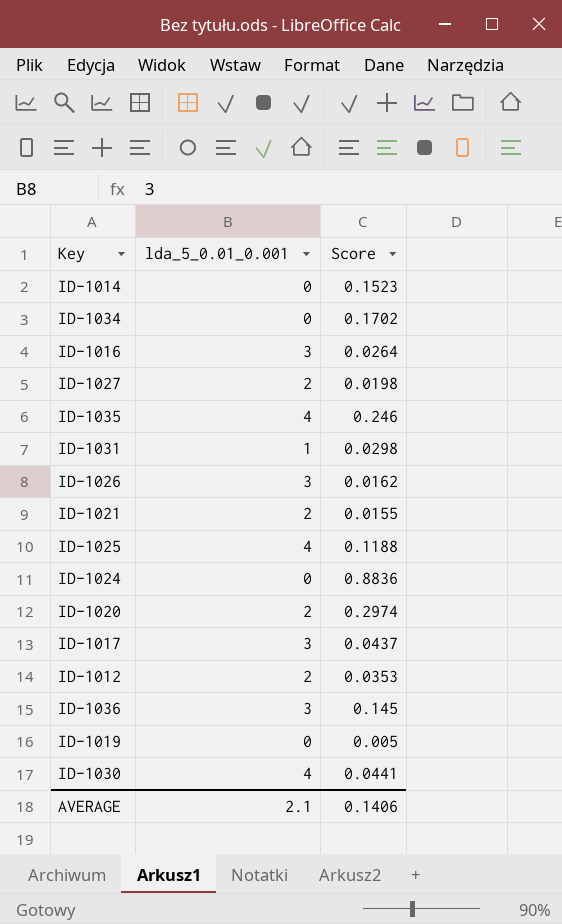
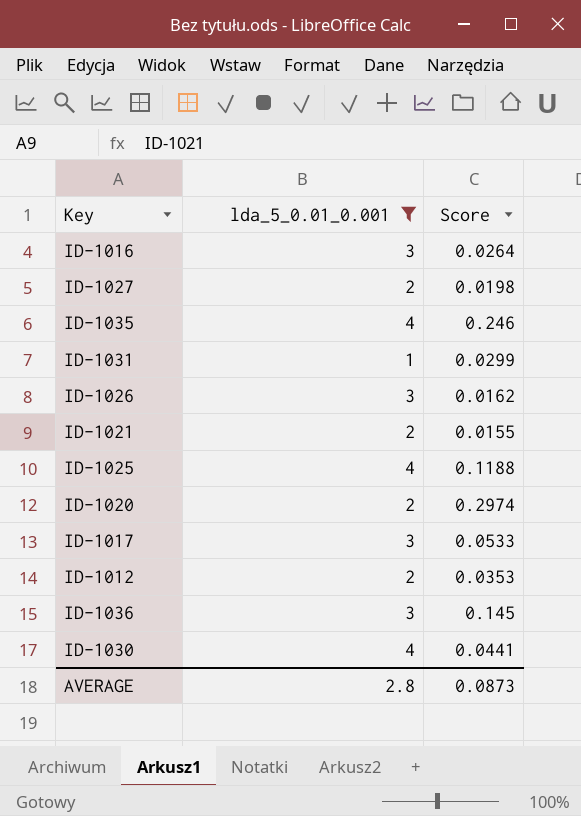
filter: none -> lda_5_0.01_0.001 != 0
ID-1031 | Score: 0.0298 -> 0.0299
ID-1017 | Score: 0.0437 -> 0.0533
AVERAGE | lda_5_0.01_0.001: 2.1 -> 2.8
AVERAGE | Score: 0.1406 -> 0.0873

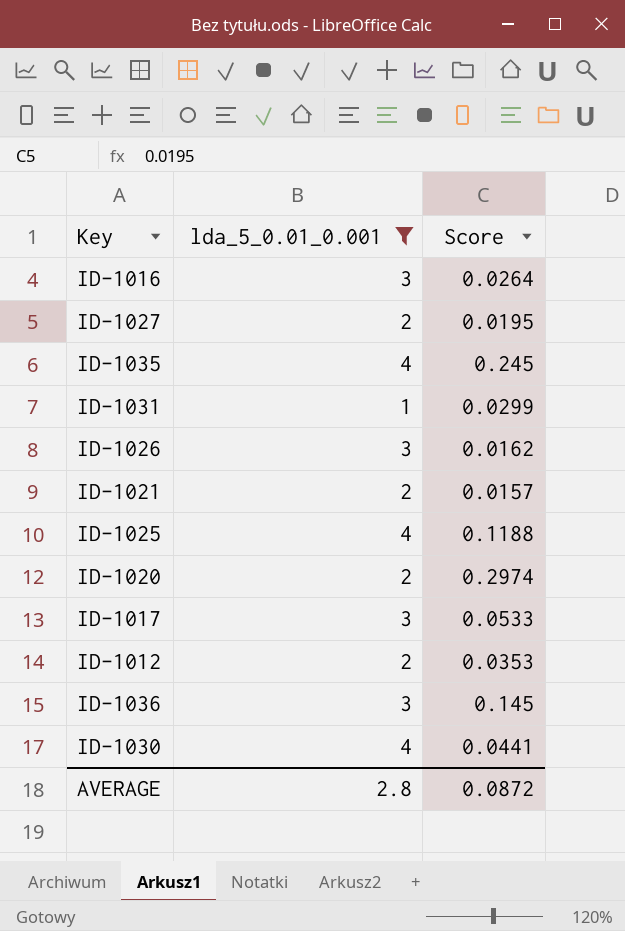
ID-1027 | Score: 0.0198 -> 0.0195
ID-1035 | Score: 0.246 -> 0.245
ID-1021 | Score: 0.0155 -> 0.0157
AVERAGE | Score: 0.0873 -> 0.0872

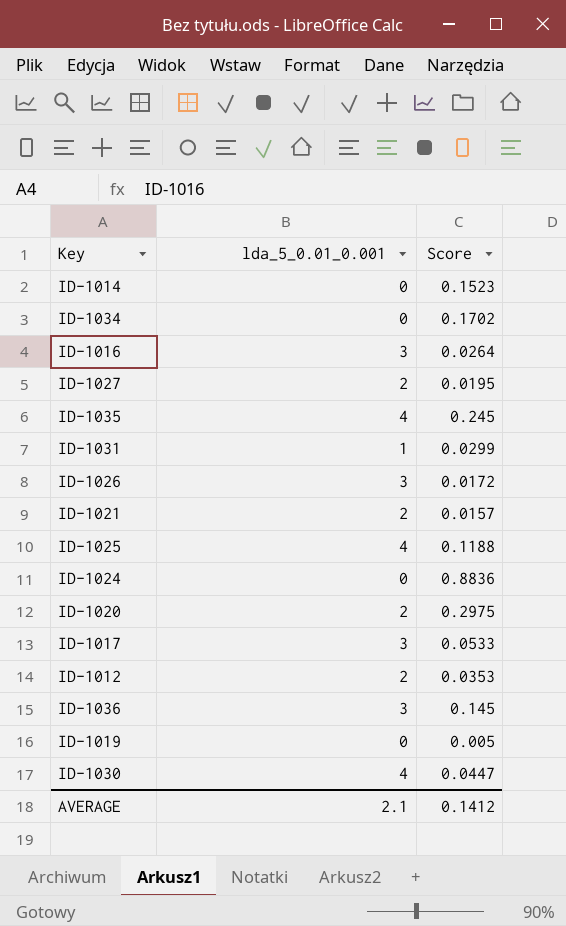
filter: lda_5_0.01_0.001 != 0 -> none
ID-1026 | Score: 0.0162 -> 0.0172
ID-1020 | Score: 0.2974 -> 0.2975
ID-1030 | Score: 0.0441 -> 0.0447
AVERAGE | lda_5_0.01_0.001: 2.8 -> 2.1
AVERAGE | Score: 0.0872 -> 0.1412

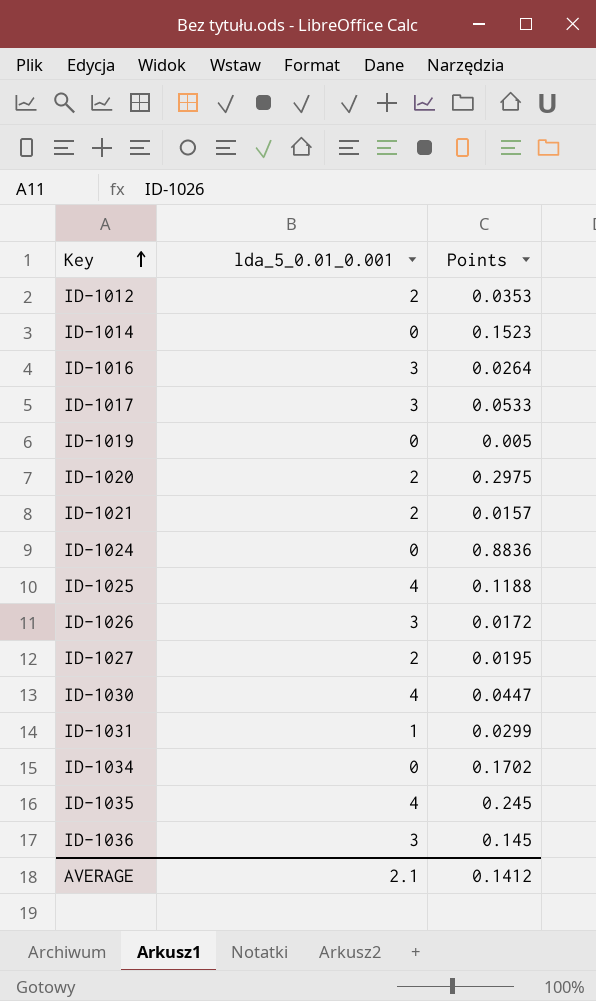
row order: none -> Key ascending
column name: Score -> Points

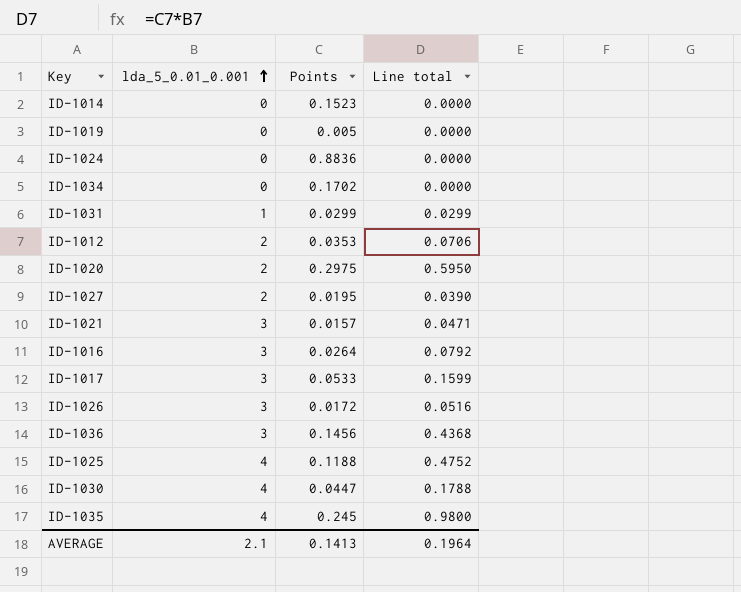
row order: Key ascending -> lda_5_0.01_0.001 ascending
column Line total | formula: none -> [lda_5_0.01_0.001] * [Points]
ID-1021 | lda_5_0.01_0.001: 2 -> 3
ID-1036 | Points: 0.145 -> 0.1456
AVERAGE | Points: 0.1412 -> 0.1413

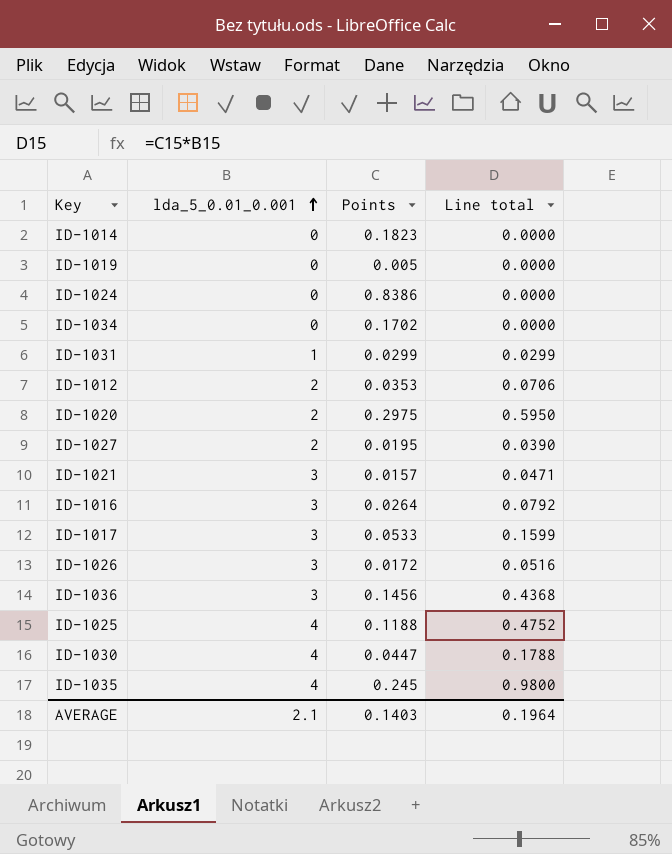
ID-1014 | Points: 0.1523 -> 0.1823
ID-1024 | Points: 0.8836 -> 0.8386
AVERAGE | Points: 0.1413 -> 0.1403

